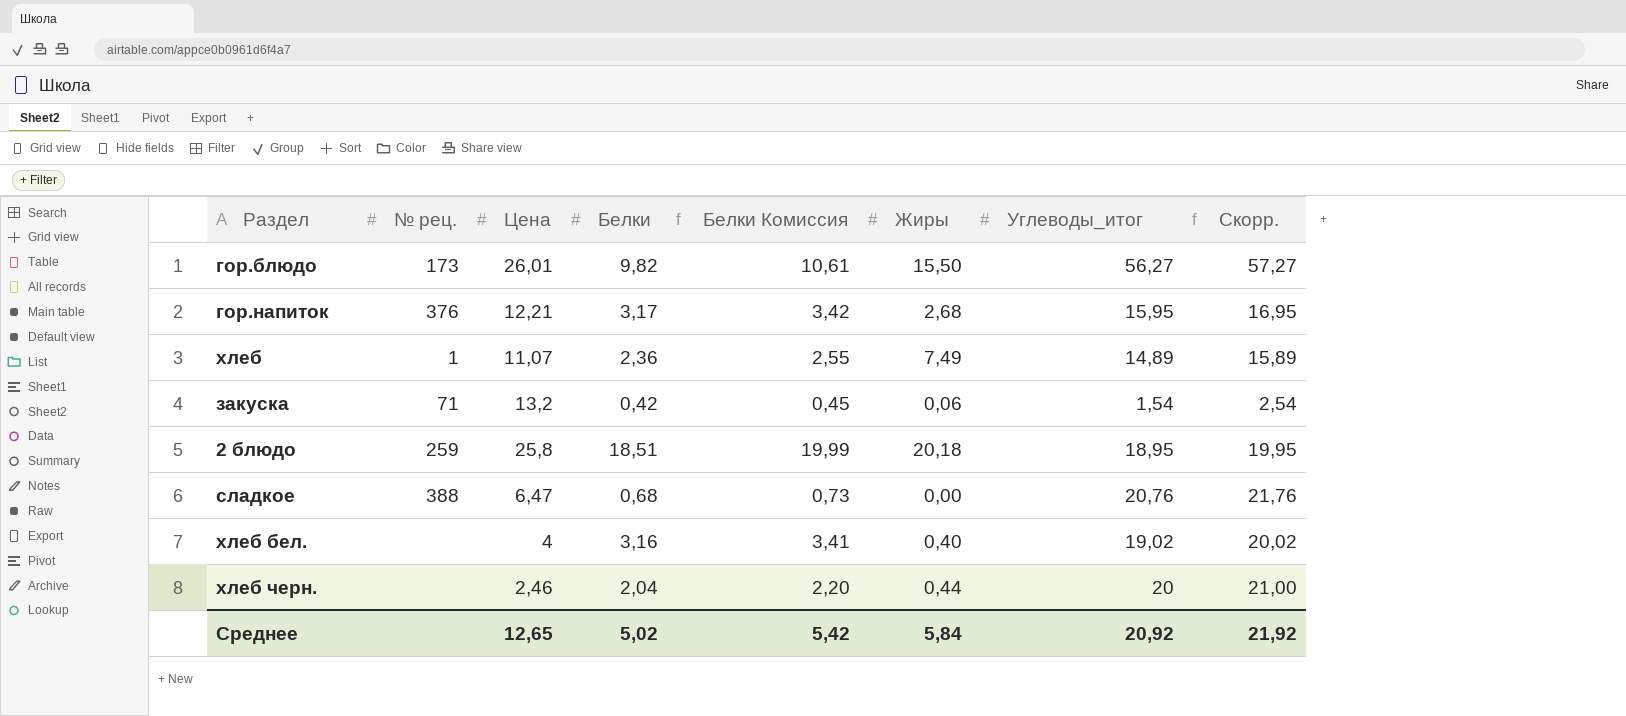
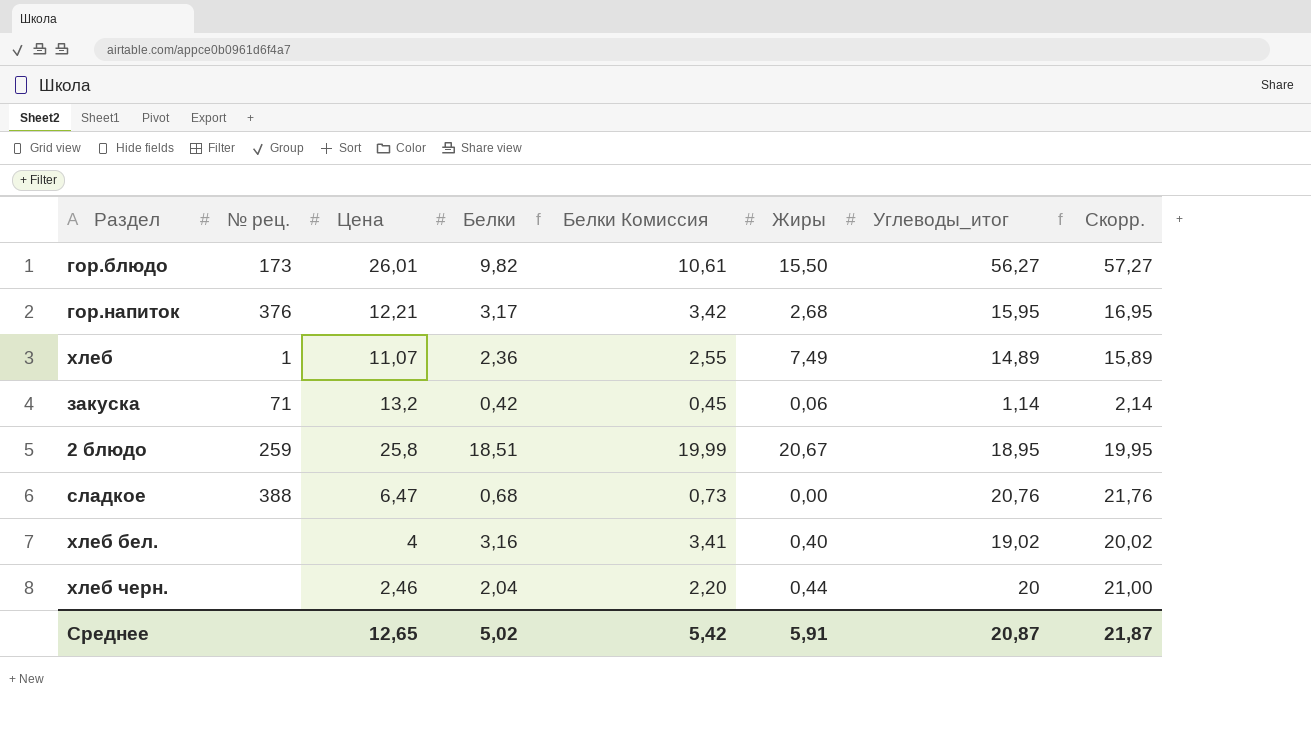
закуска | Углеводы_итог: 1,54 -> 1,14
закуска | Скорр.: 2,54 -> 2,14
2 блюдо | Жиры: 20,18 -> 20,67
Среднее | Жиры: 5,84 -> 5,91
Среднее | Углеводы_итог: 20,92 -> 20,87
Среднее | Скорр.: 21,92 -> 21,87

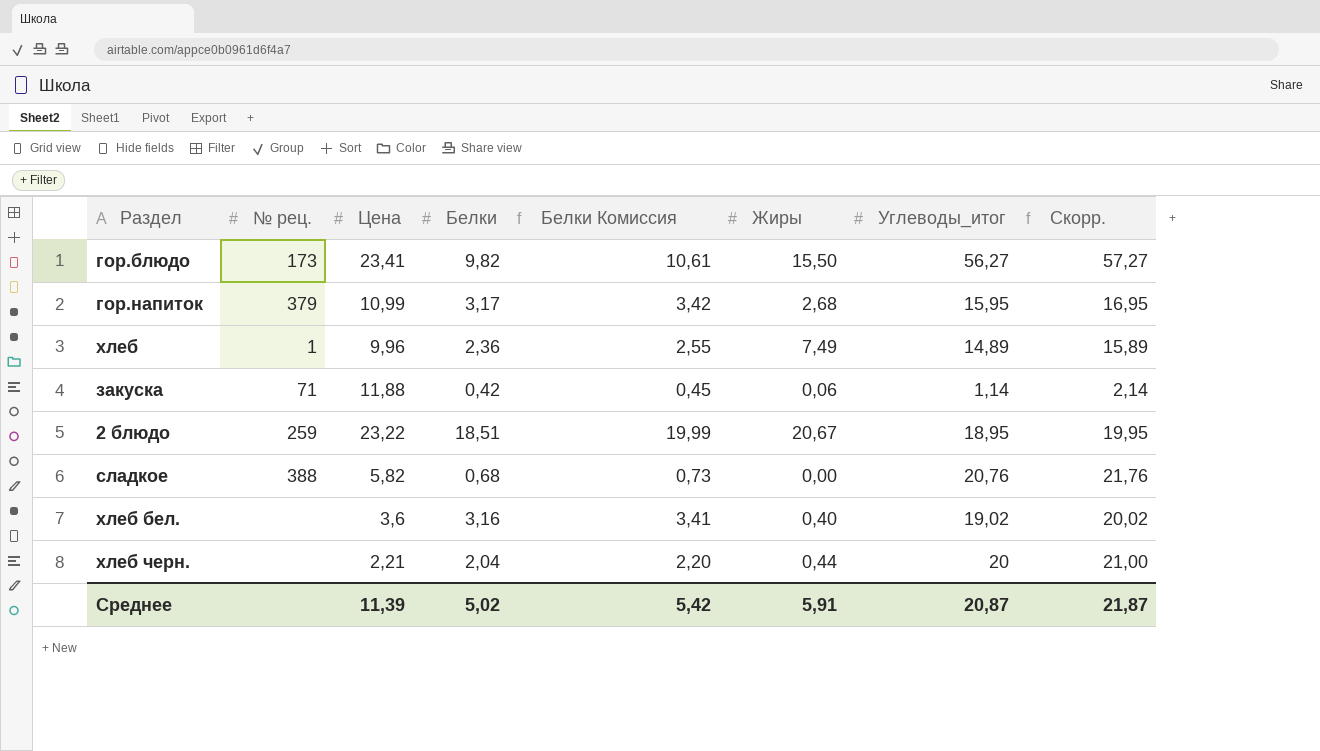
гор.блюдо | Цена: 26,01 -> 23,41
гор.напиток | № рец.: 376 -> 379
гор.напиток | Цена: 12,21 -> 10,99
хлеб | Цена: 11,07 -> 9,96
закуска | Цена: 13,2 -> 11,88
2 блюдо | Цена: 25,8 -> 23,22
сладкое | Цена: 6,47 -> 5,82
хлеб бел. | Цена: 4 -> 3,6
хлеб черн. | Цена: 2,46 -> 2,21
Среднее | Цена: 12,65 -> 11,39

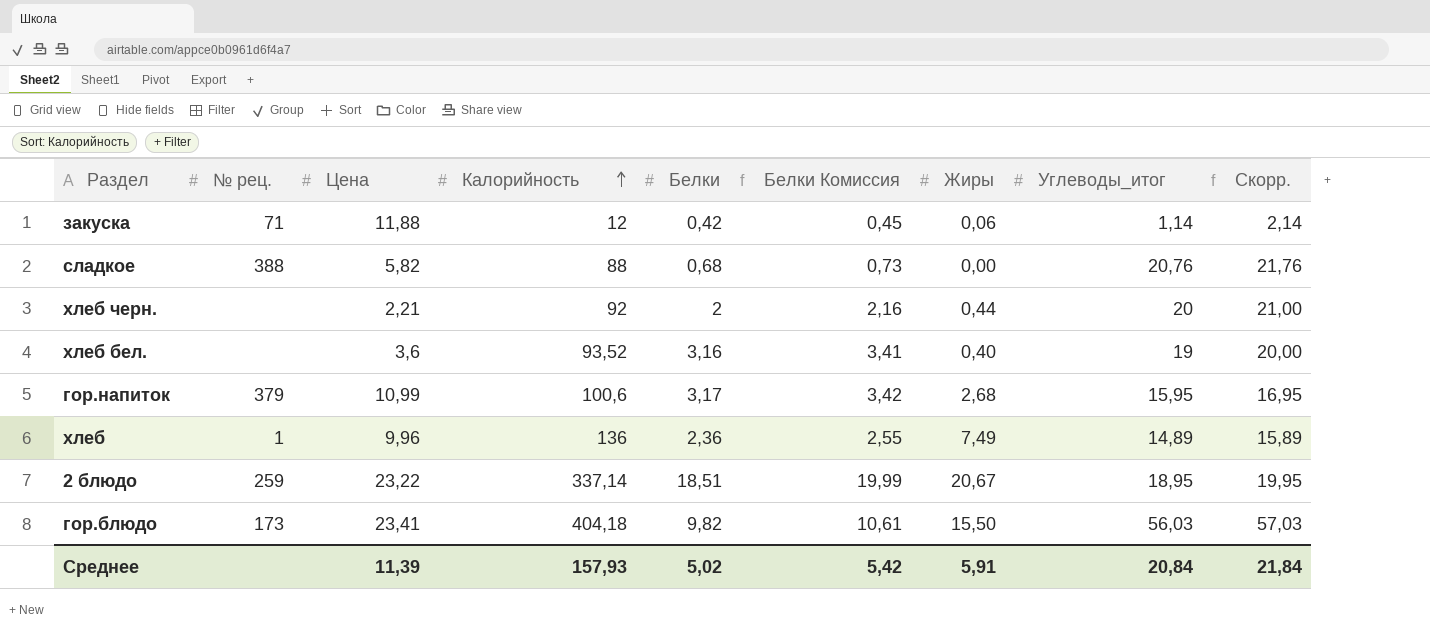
row order: none -> Калорийность ascending
column Калорийность | position: none -> 4
хлеб черн. | Белки: 2,04 -> 2
хлеб черн. | Белки Комиссия: 2,20 -> 2,16
хлеб бел. | Углеводы_итог: 19,02 -> 19
хлеб бел. | Скорр.: 20,02 -> 20,00
гор.блюдо | Углеводы_итог: 56,27 -> 56,03
гор.блюдо | Скорр.: 57,27 -> 57,03
Среднее | Углеводы_итог: 20,87 -> 20,84
Среднее | Скорр.: 21,87 -> 21,84

